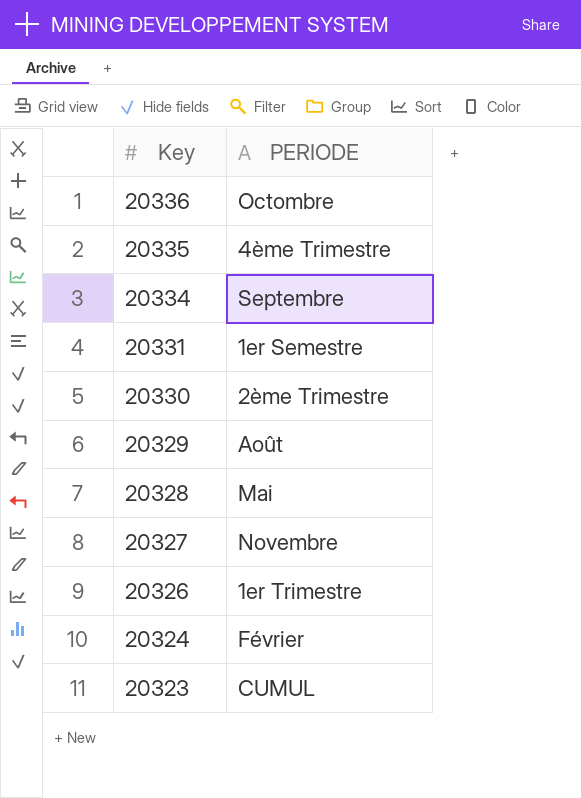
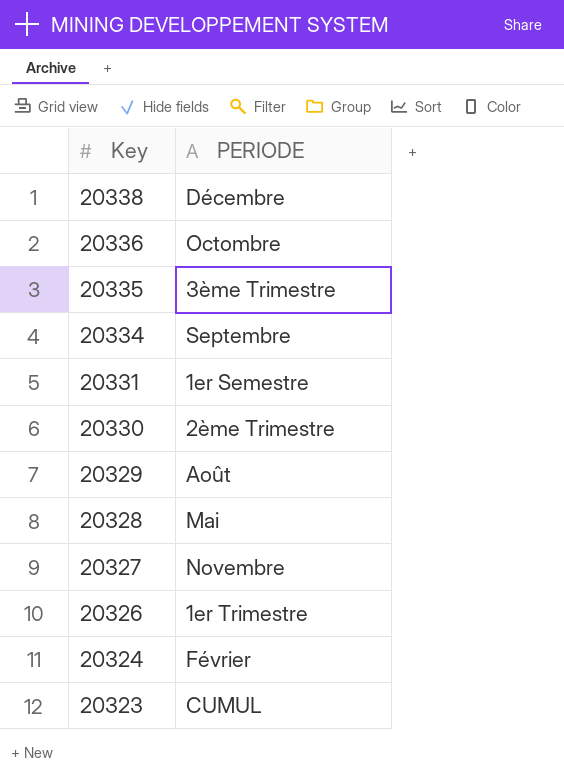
row 20338: none -> Décembre
20335 | PERIODE: 4ème Trimestre -> 3ème Trimestre

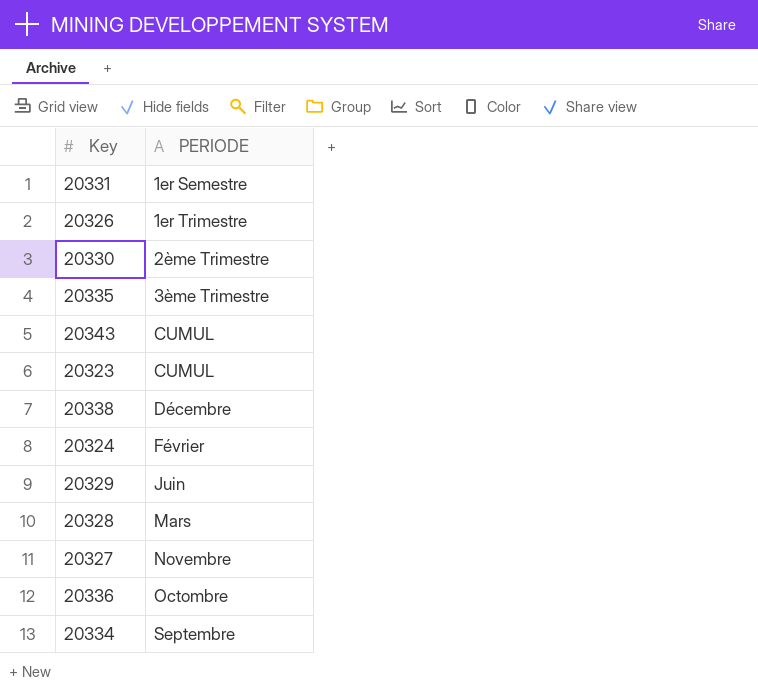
row order: Key descending -> PERIODE ascending
row 20343: none -> CUMUL
20329 | PERIODE: Août -> Juin
20328 | PERIODE: Mai -> Mars

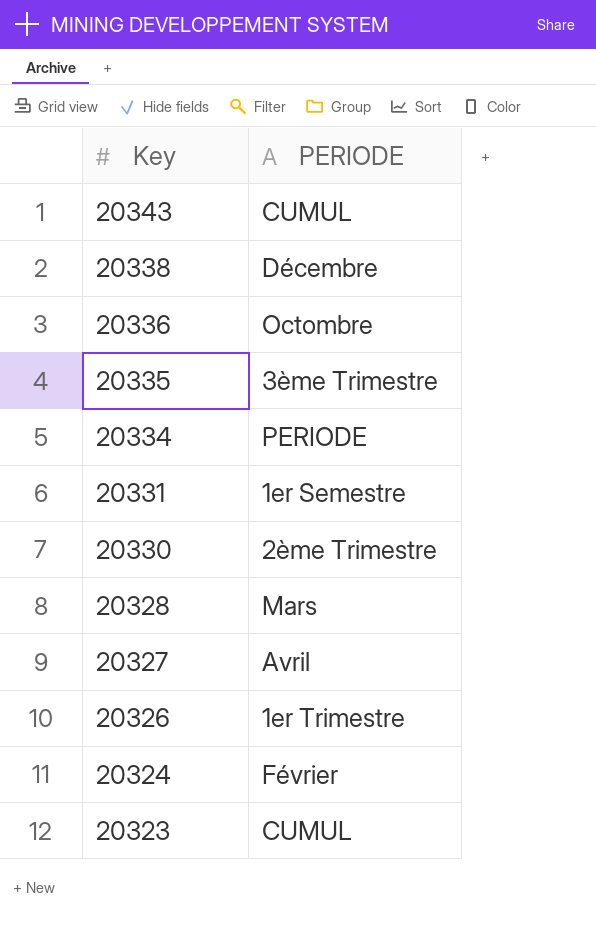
row order: PERIODE ascending -> Key descending
row 20329: Juin -> none
20334 | PERIODE: Septembre -> PERIODE
20327 | PERIODE: Novembre -> Avril

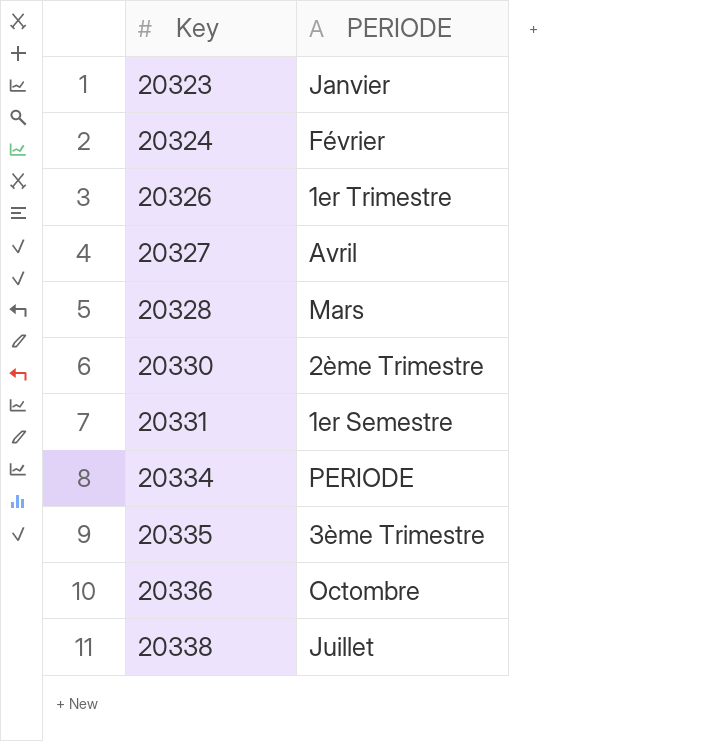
row order: Key descending -> Key ascending
row 20343: CUMUL -> none
20323 | PERIODE: CUMUL -> Janvier
20338 | PERIODE: Décembre -> Juillet

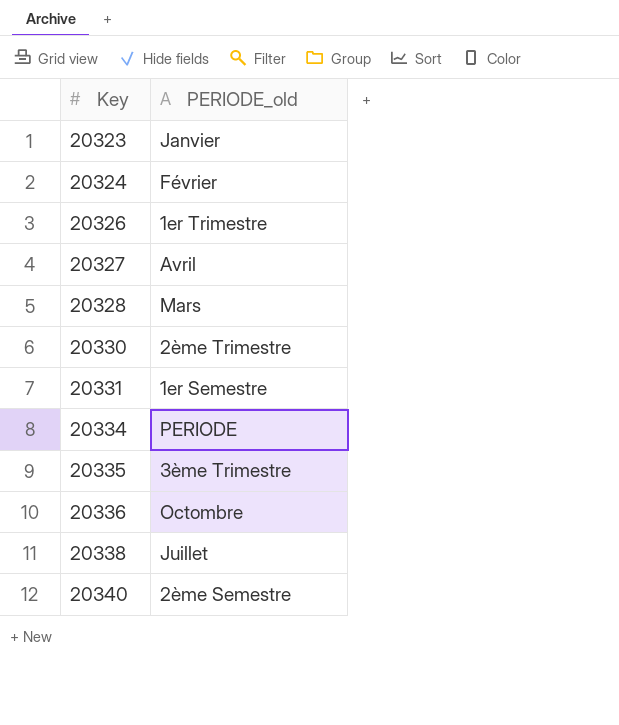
column name: PERIODE -> PERIODE_old
row 20340: none -> 2ème Semestre

